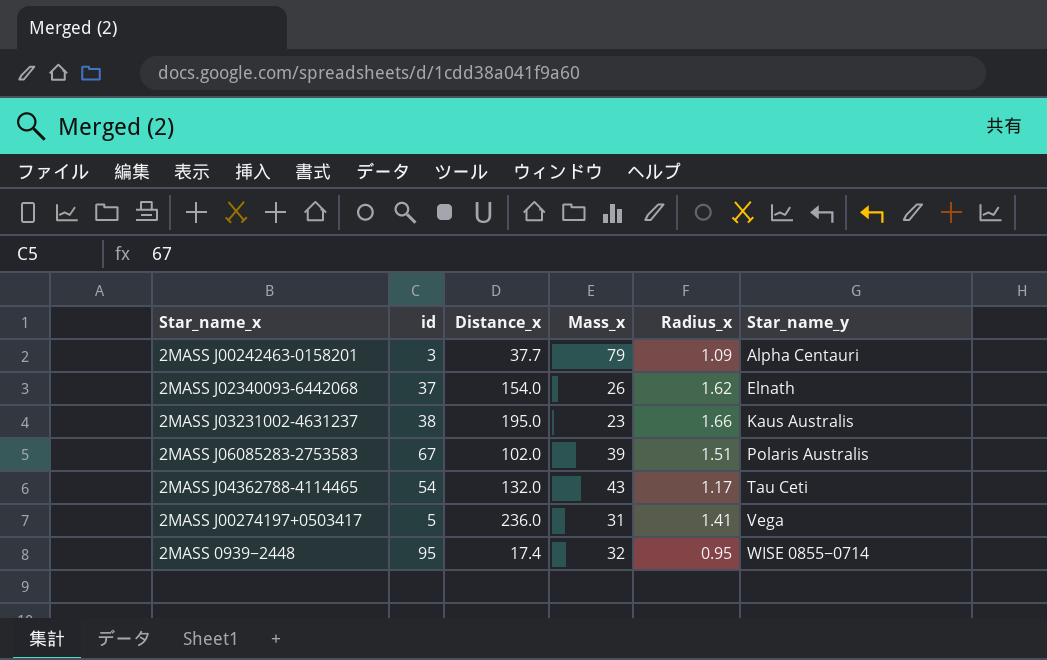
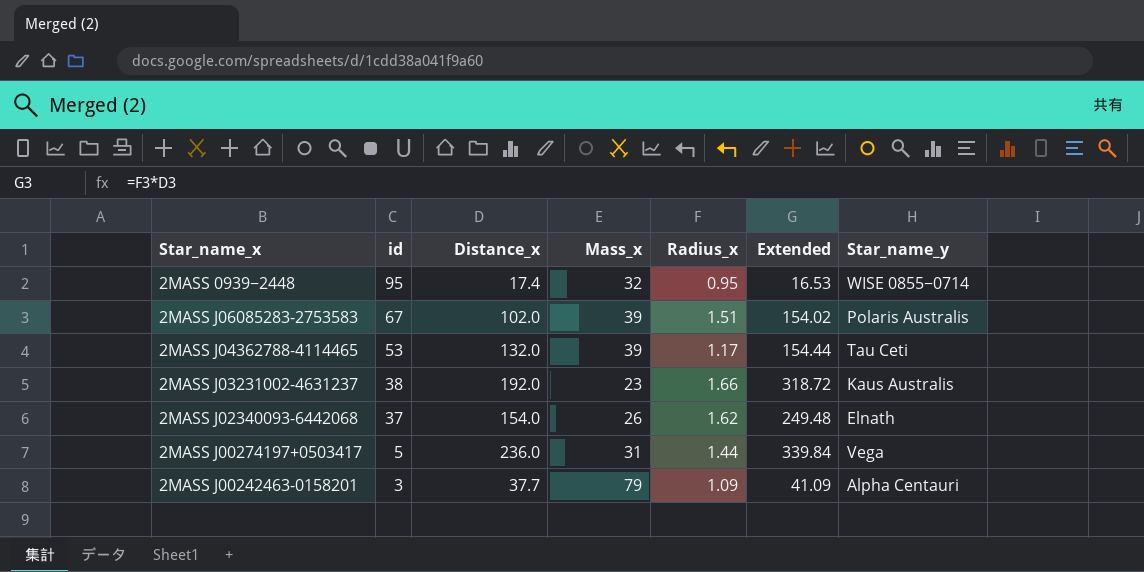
row order: Star_name_y ascending -> id descending
column Extended | formula: none -> [Distance_x] * [Radius_x]
2MASS J04362788-4114465 | id: 54 -> 53
2MASS J04362788-4114465 | Mass_x: 43 -> 39
2MASS J03231002-4631237 | Distance_x: 195.0 -> 192.0
2MASS J00274197+0503417 | Radius_x: 1.41 -> 1.44

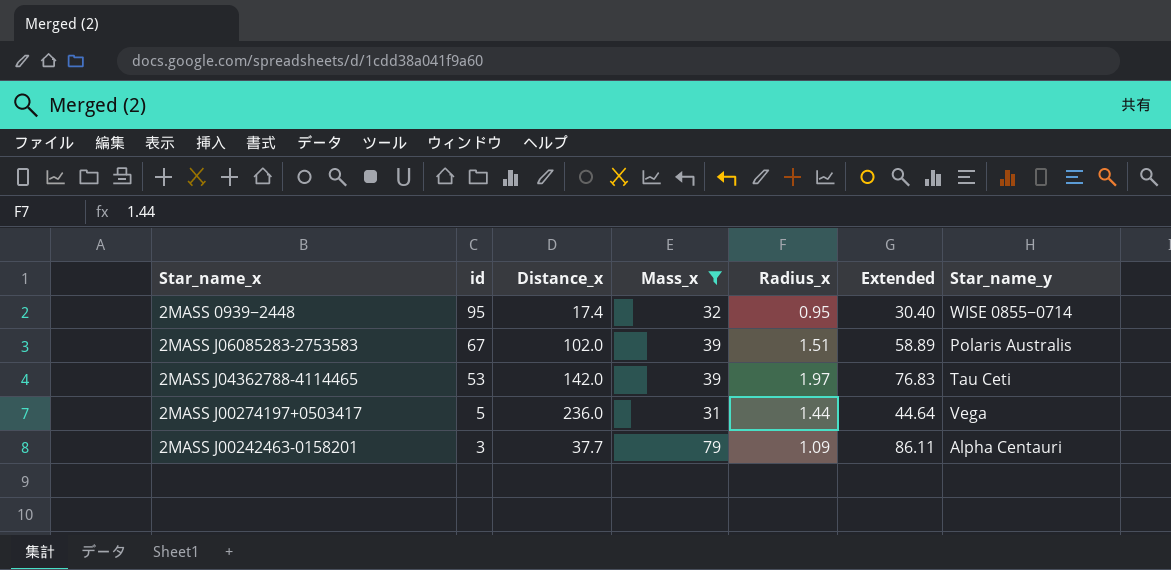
filter: none -> Mass_x >= 31
column Extended | formula: [Distance_x] * [Radius_x] -> [Mass_x] * [Radius_x]
2MASS J04362788-4114465 | Distance_x: 132.0 -> 142.0
2MASS J04362788-4114465 | Radius_x: 1.17 -> 1.97

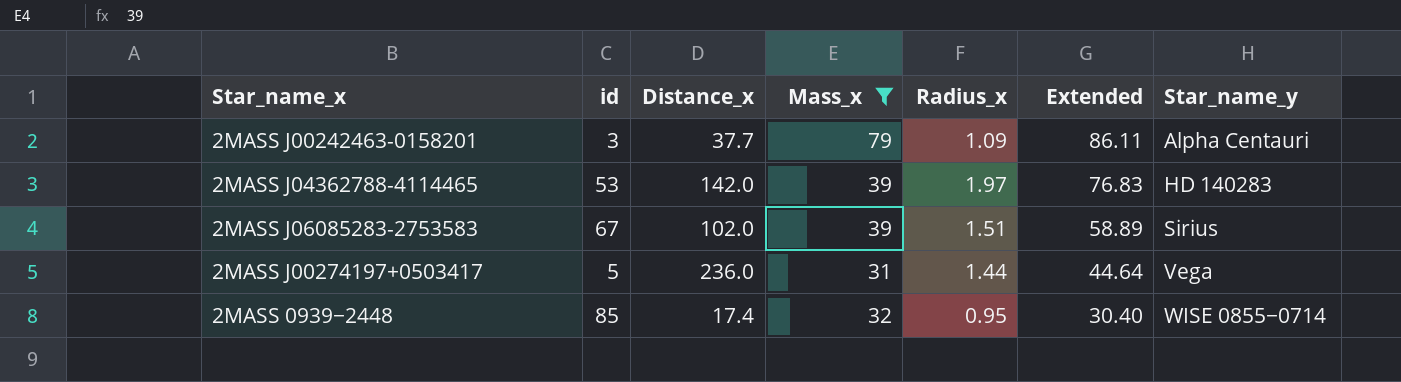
row order: id descending -> Extended descending
2MASS J04362788-4114465 | Star_name_y: Tau Ceti -> HD 140283
2MASS J06085283-2753583 | Star_name_y: Polaris Australis -> Sirius
2MASS 0939−2448 | id: 95 -> 85

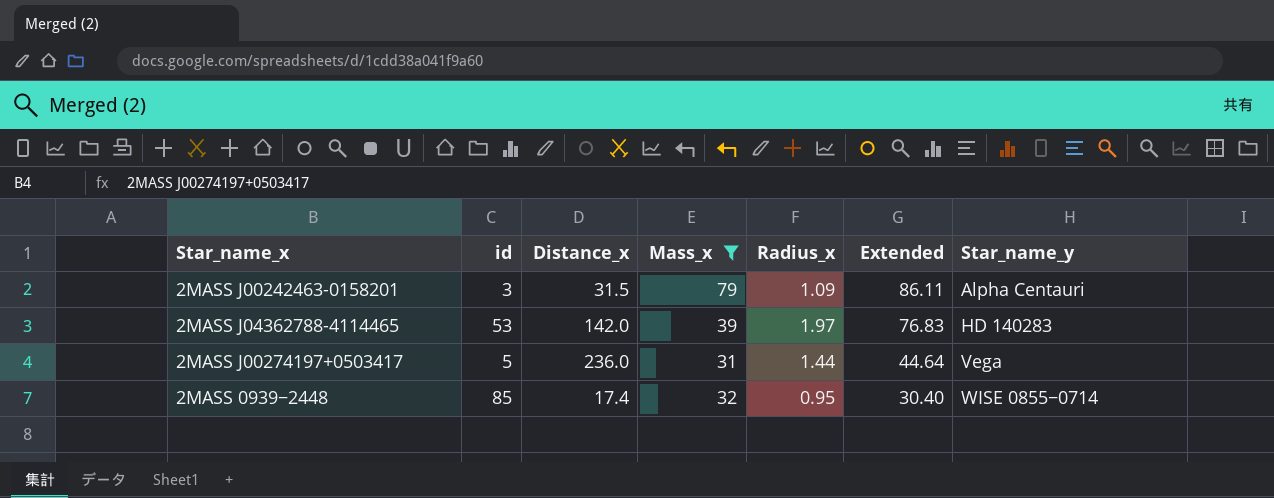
row 2MASS J06085283-2753583: 67 | 102.0 | 39 | 1.51 | 58.89 | Sirius -> none
2MASS J00242463-0158201 | Distance_x: 37.7 -> 31.5

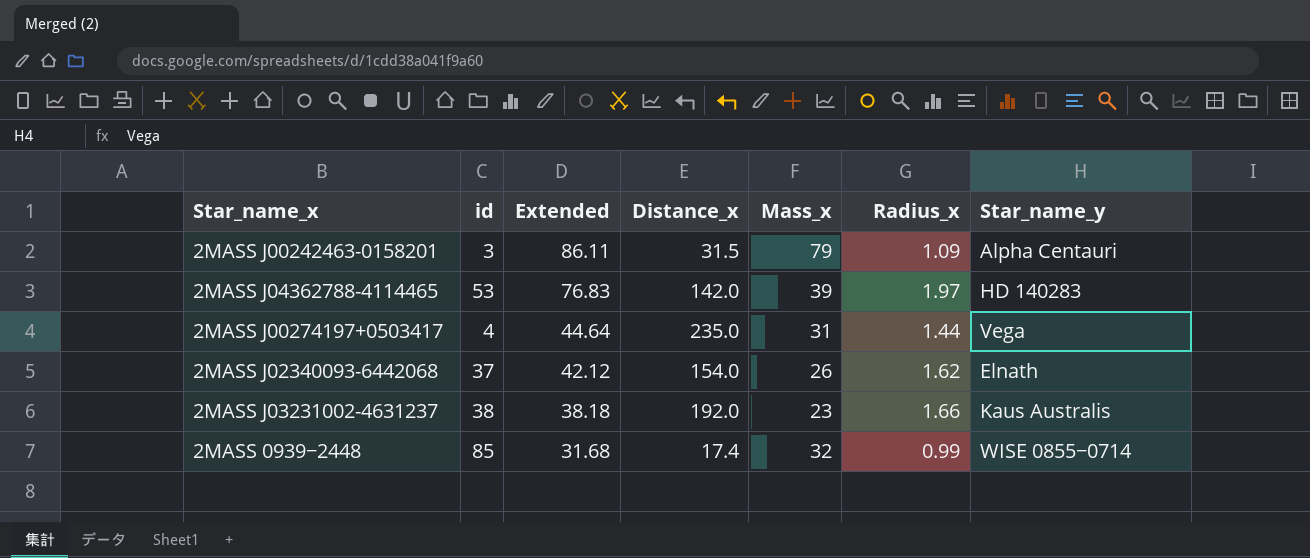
filter: Mass_x >= 31 -> none
column Extended | position: 6 -> 3
2MASS J00274197+0503417 | id: 5 -> 4
2MASS J00274197+0503417 | Distance_x: 236.0 -> 235.0
2MASS 0939−2448 | Extended: 30.40 -> 31.68
2MASS 0939−2448 | Radius_x: 0.95 -> 0.99

